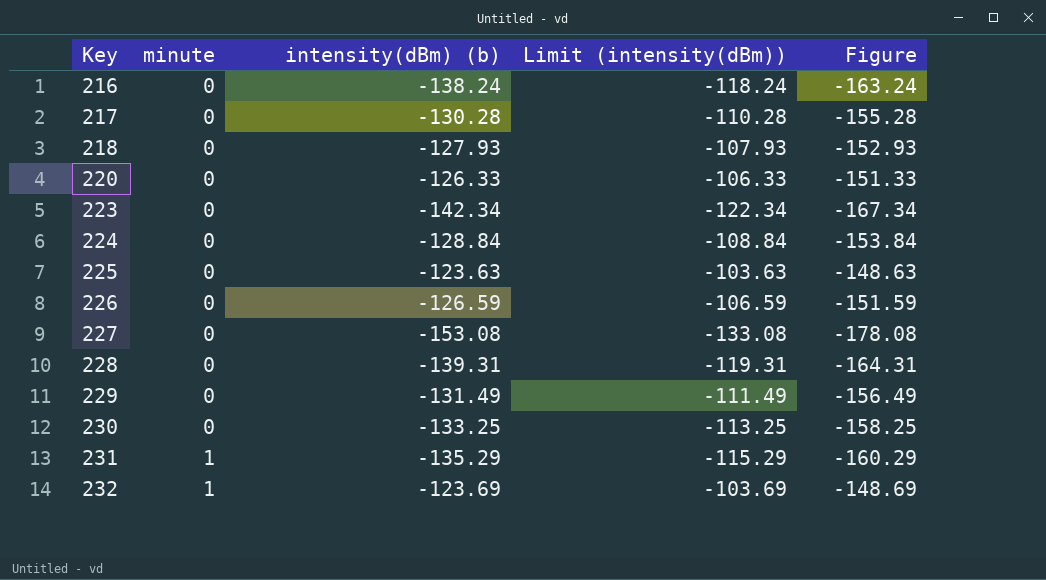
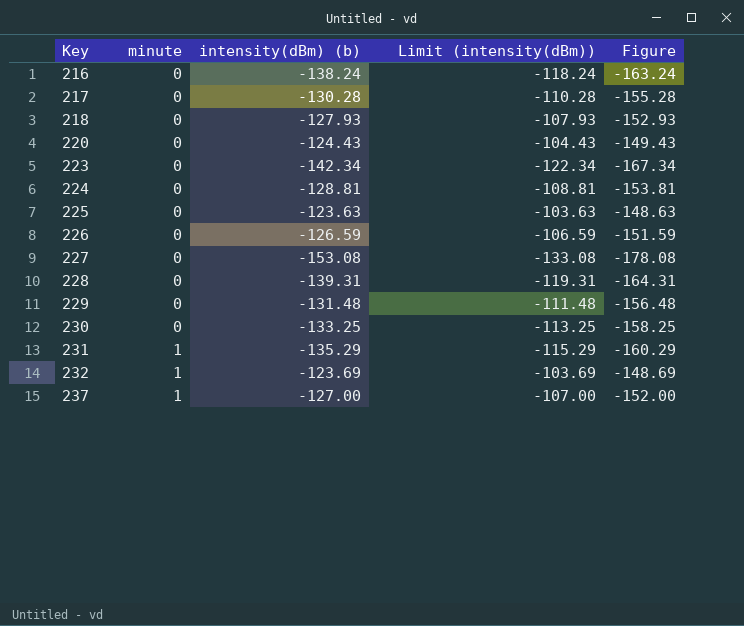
220 | intensity(dBm) (b): -126.33 -> -124.43
220 | Limit (intensity(dBm)): -106.33 -> -104.43
220 | Figure: -151.33 -> -149.43
224 | intensity(dBm) (b): -128.84 -> -128.81
224 | Limit (intensity(dBm)): -108.84 -> -108.81
224 | Figure: -153.84 -> -153.81
229 | intensity(dBm) (b): -131.49 -> -131.48
229 | Limit (intensity(dBm)): -111.49 -> -111.48
229 | Figure: -156.49 -> -156.48
row 237: none -> 1 | -127.00 | -107.00 | -152.00

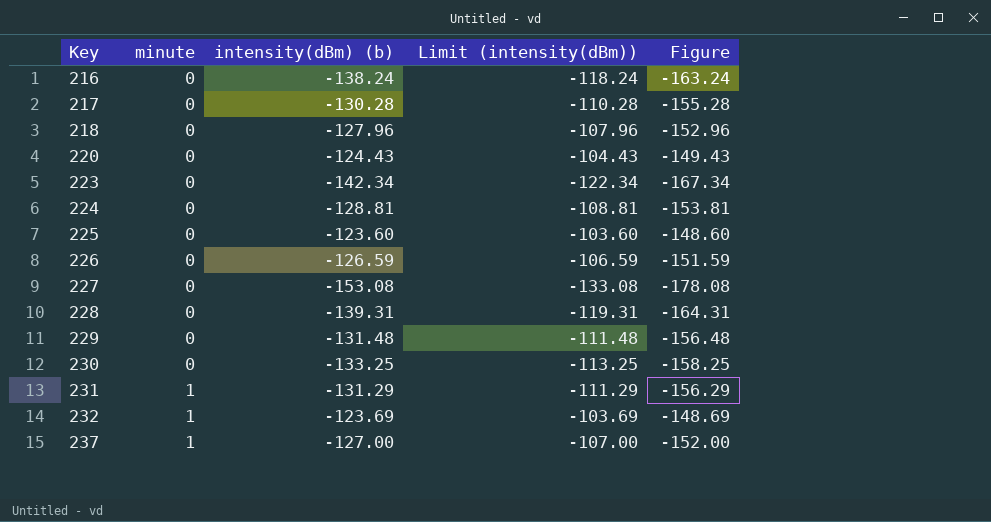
218 | intensity(dBm) (b): -127.93 -> -127.96
218 | Limit (intensity(dBm)): -107.93 -> -107.96
218 | Figure: -152.93 -> -152.96
225 | intensity(dBm) (b): -123.63 -> -123.60
225 | Limit (intensity(dBm)): -103.63 -> -103.60
225 | Figure: -148.63 -> -148.60
231 | intensity(dBm) (b): -135.29 -> -131.29
231 | Limit (intensity(dBm)): -115.29 -> -111.29
231 | Figure: -160.29 -> -156.29

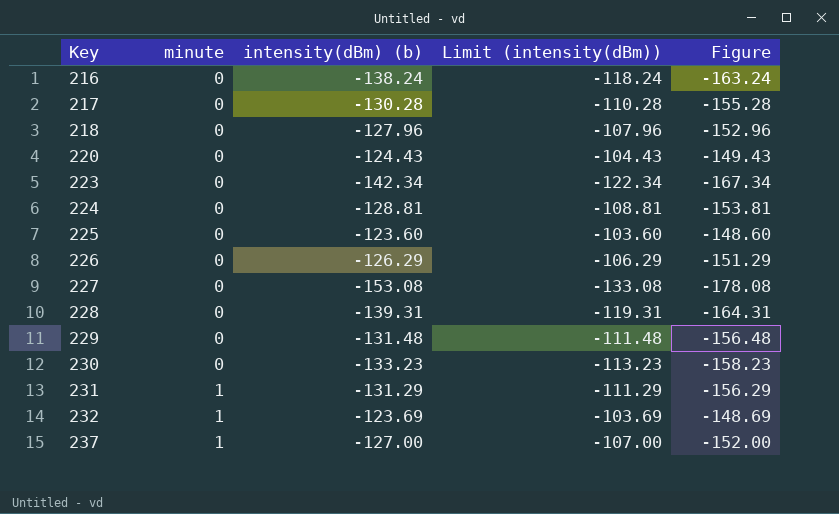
226 | intensity(dBm) (b): -126.59 -> -126.29
226 | Limit (intensity(dBm)): -106.59 -> -106.29
226 | Figure: -151.59 -> -151.29
230 | intensity(dBm) (b): -133.25 -> -133.23
230 | Limit (intensity(dBm)): -113.25 -> -113.23
230 | Figure: -158.25 -> -158.23

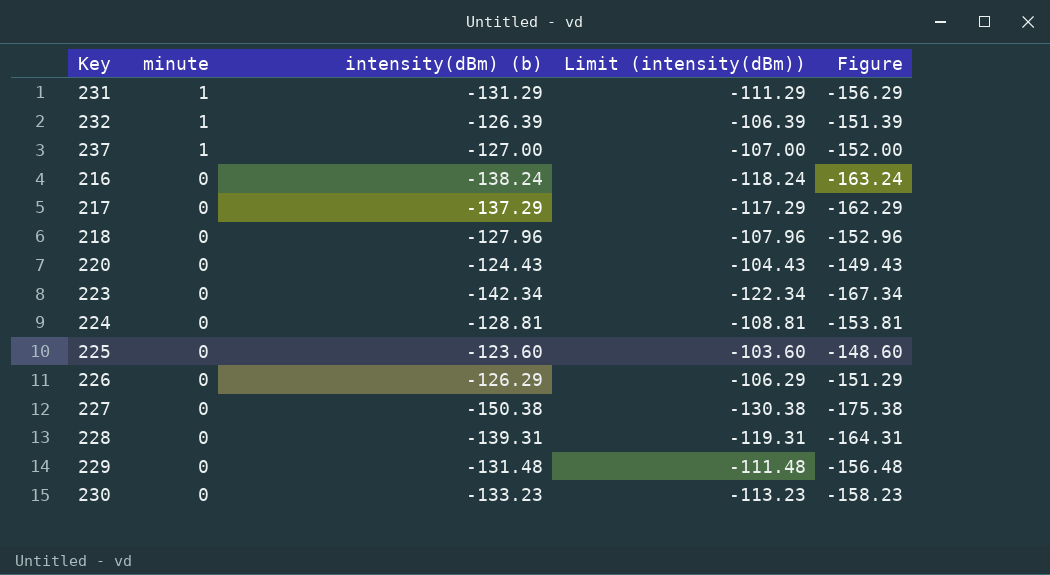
row order: Key ascending -> minute descending
232 | intensity(dBm) (b): -123.69 -> -126.39
232 | Limit (intensity(dBm)): -103.69 -> -106.39
232 | Figure: -148.69 -> -151.39
217 | intensity(dBm) (b): -130.28 -> -137.29
217 | Limit (intensity(dBm)): -110.28 -> -117.29
217 | Figure: -155.28 -> -162.29
227 | intensity(dBm) (b): -153.08 -> -150.38
227 | Limit (intensity(dBm)): -133.08 -> -130.38
227 | Figure: -178.08 -> -175.38

